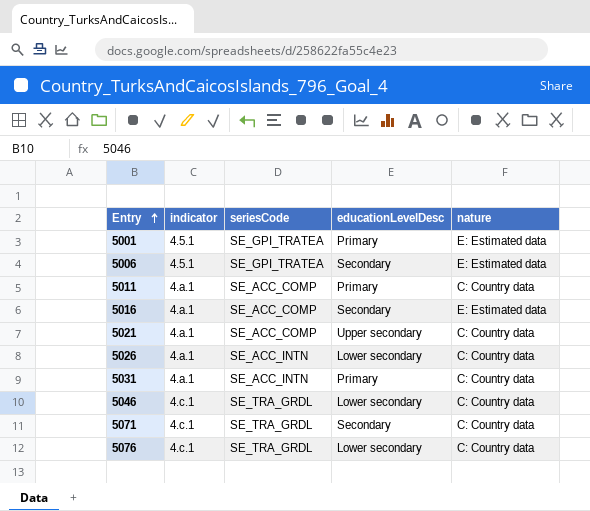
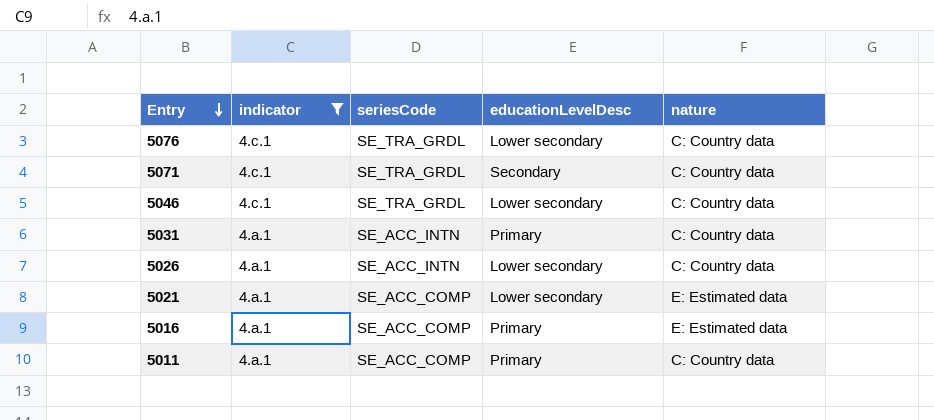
filter: none -> indicator != 4.5.1
row order: Entry ascending -> Entry descending
5021 | educationLevelDesc: Upper secondary -> Lower secondary
5021 | nature: C: Country data -> E: Estimated data
5016 | educationLevelDesc: Secondary -> Primary

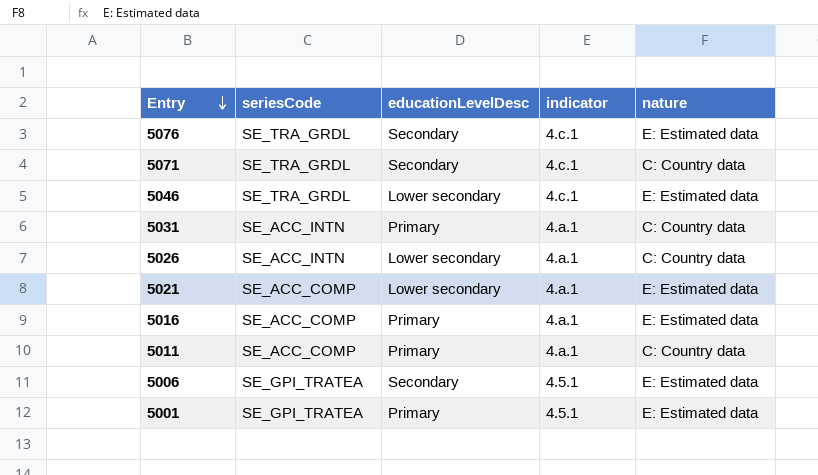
filter: indicator != 4.5.1 -> none
column indicator | position: 2 -> 4
5076 | educationLevelDesc: Lower secondary -> Secondary
5076 | nature: C: Country data -> E: Estimated data
5046 | nature: C: Country data -> E: Estimated data

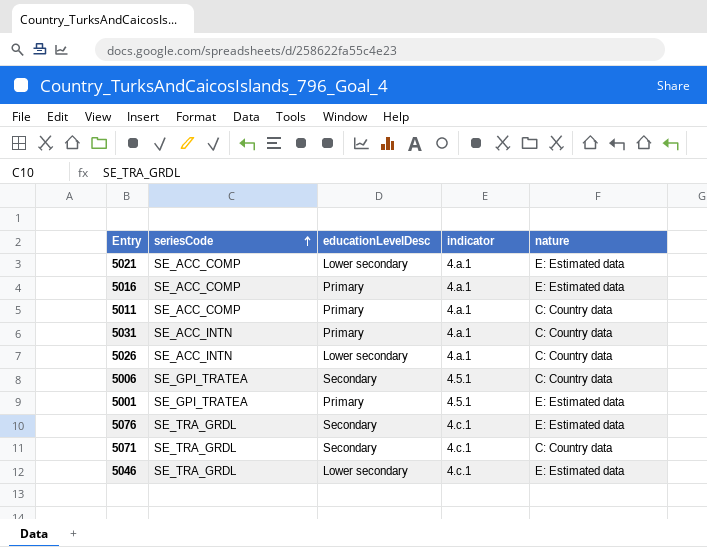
row order: Entry descending -> seriesCode ascending
5006 | nature: E: Estimated data -> C: Country data

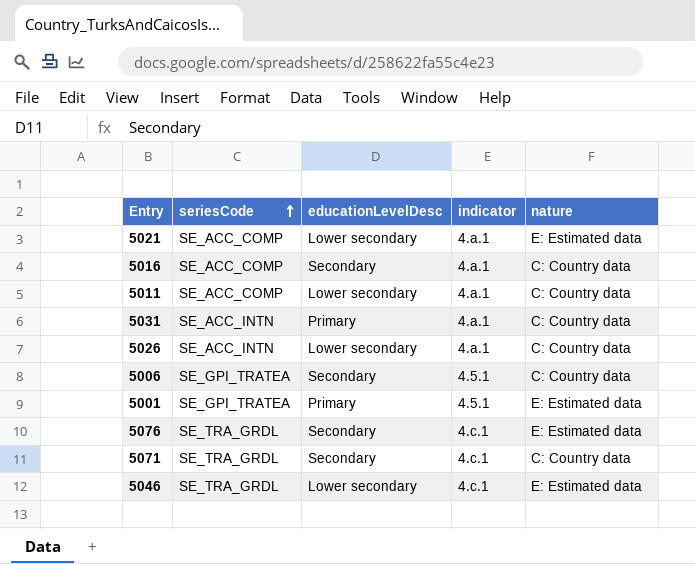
5016 | educationLevelDesc: Primary -> Secondary
5016 | nature: E: Estimated data -> C: Country data
5011 | educationLevelDesc: Primary -> Lower secondary

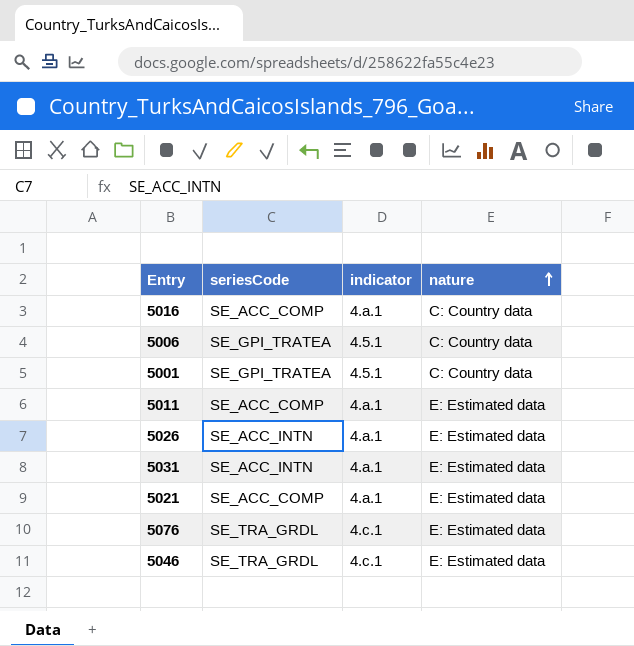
row order: seriesCode ascending -> nature ascending
column educationLevelDesc | position: 3 -> none
row 5071: SE_TRA_GRDL | Secondary | 4.c.1 | C: Country data -> none
5001 | nature: E: Estimated data -> C: Country data
5011 | nature: C: Country data -> E: Estimated data
5026 | nature: C: Country data -> E: Estimated data
5031 | nature: C: Country data -> E: Estimated data

